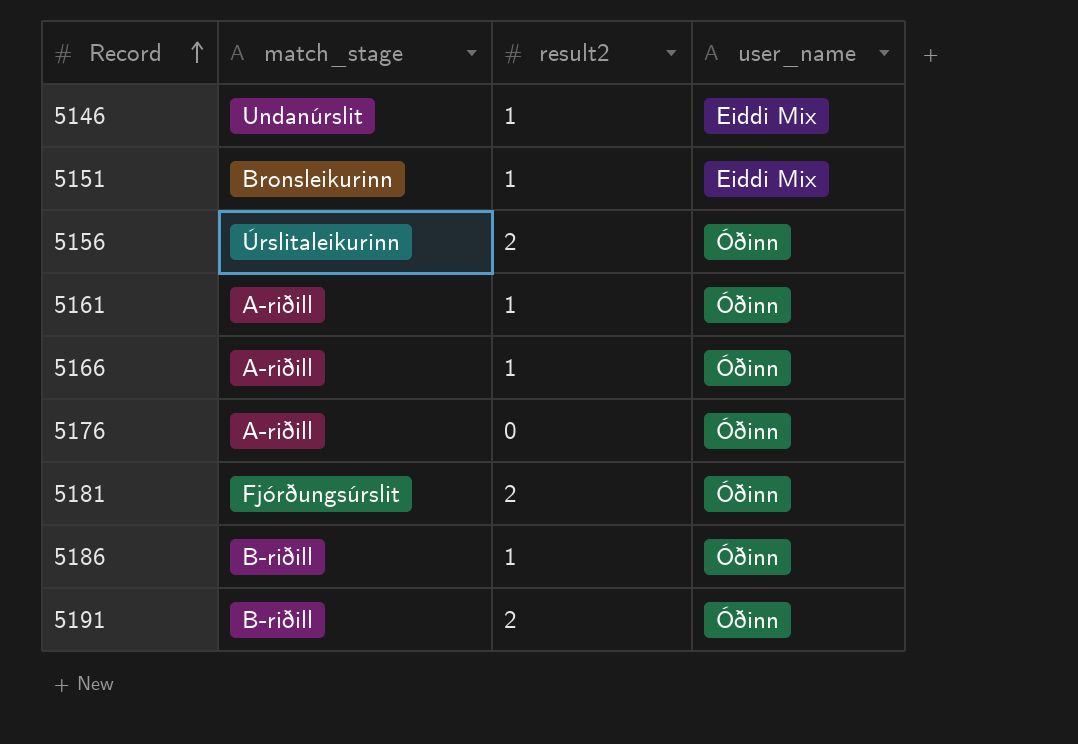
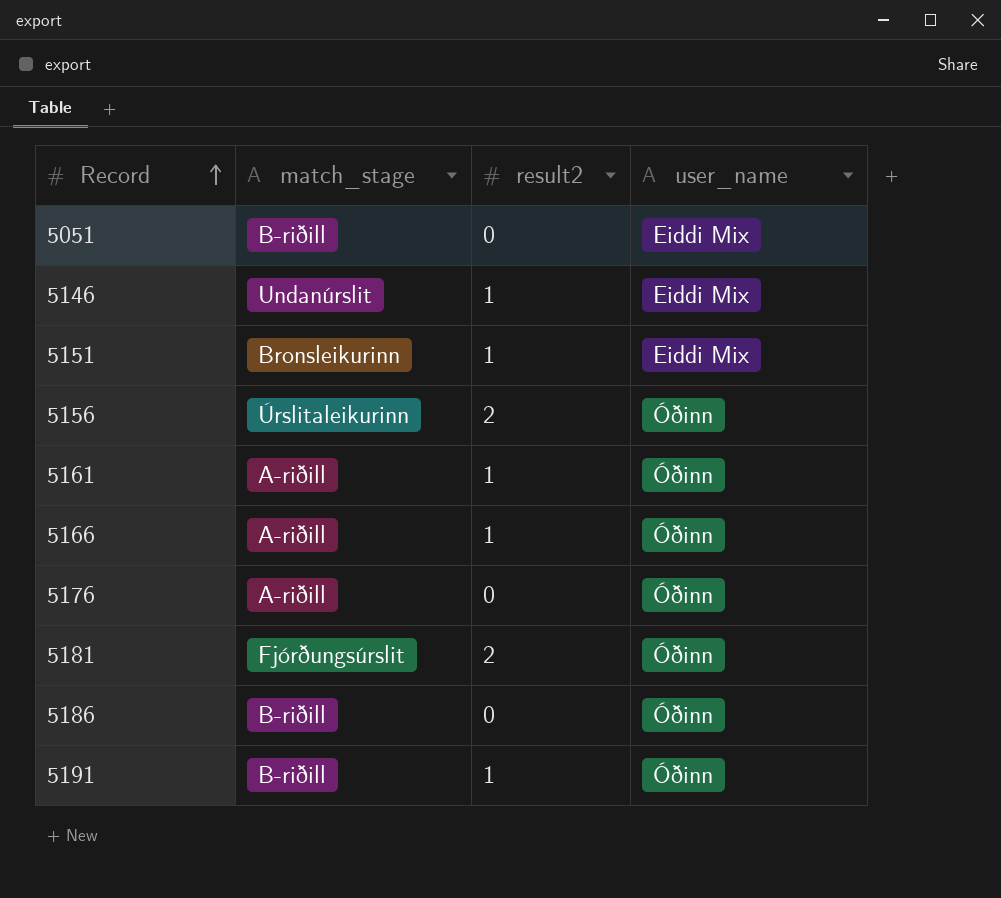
row 5051: none -> B-riðill | 0 | Eiddi Mix
5186 | result2: 1 -> 0
5191 | result2: 2 -> 1

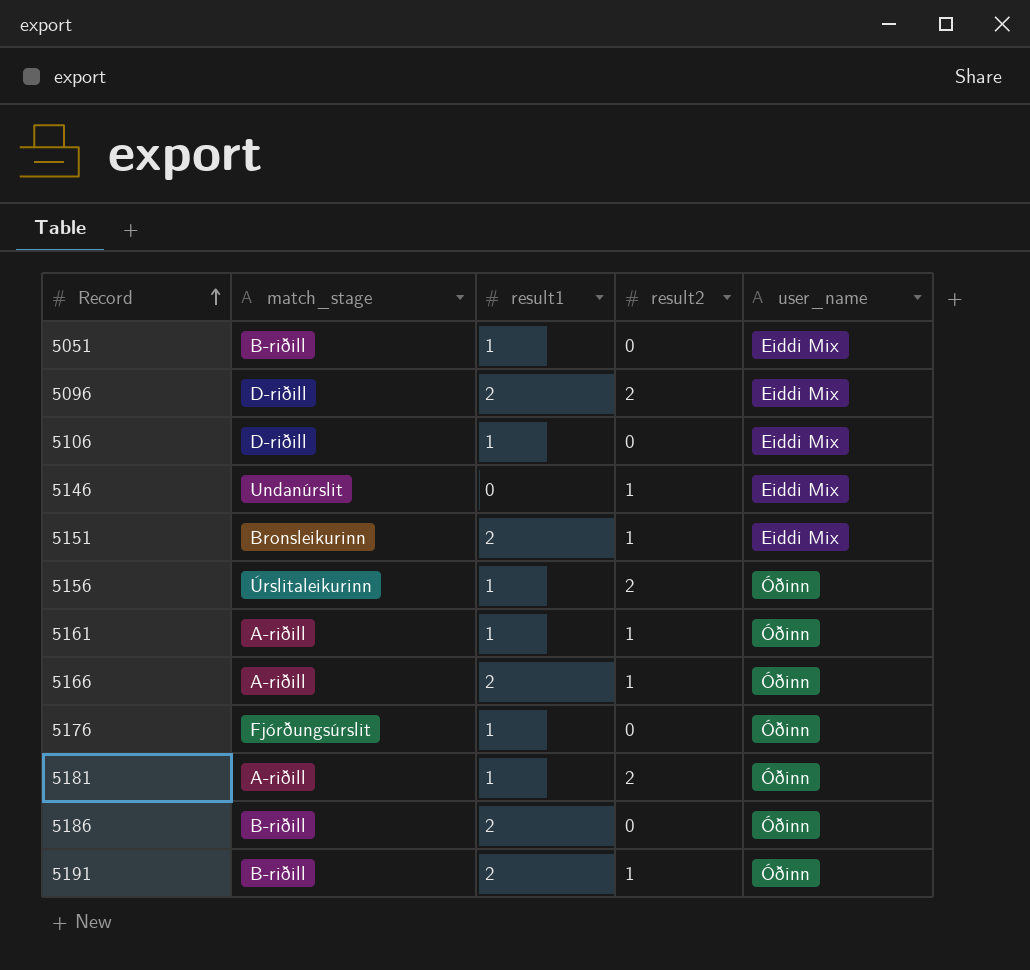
column result1 | position: none -> 3
row 5096: none -> D-riðill | 2 | 2 | Eiddi Mix
row 5106: none -> D-riðill | 1 | 0 | Eiddi Mix
5176 | match_stage: A-riðill -> Fjórðungsúrslit
5181 | match_stage: Fjórðungsúrslit -> A-riðill

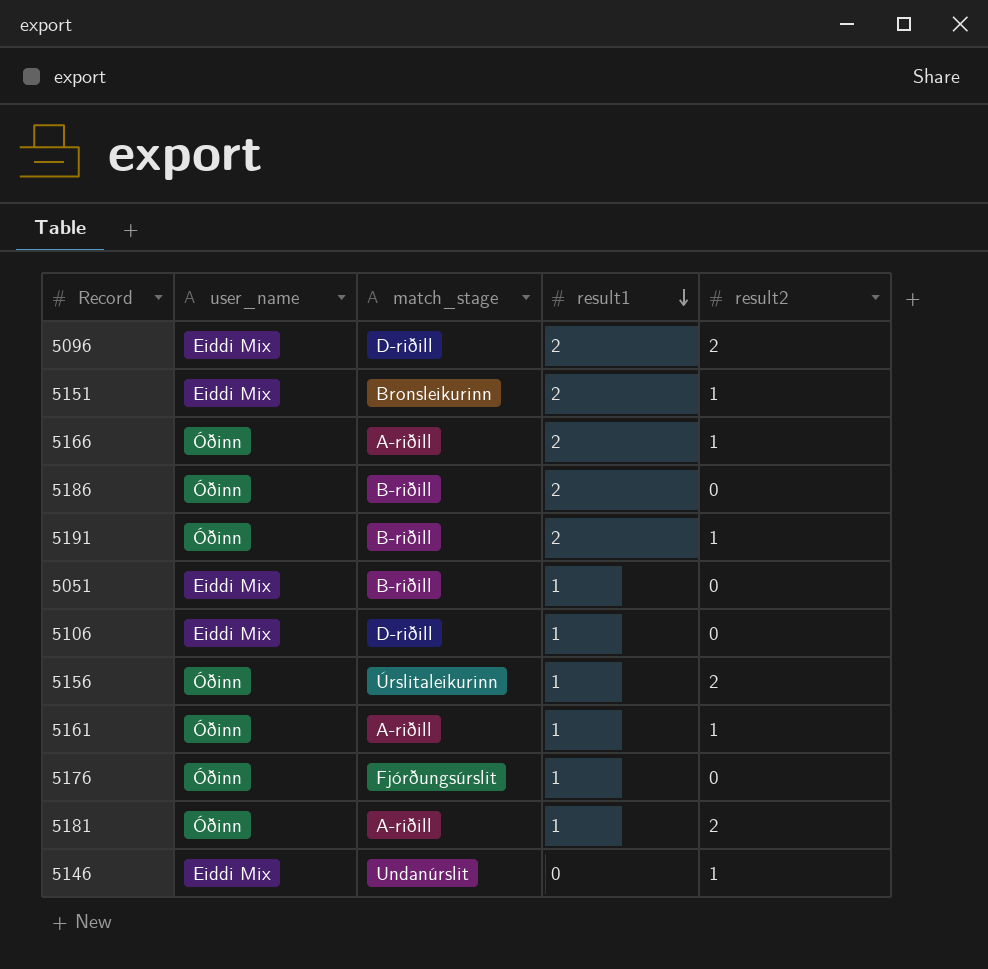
row order: Record ascending -> result1 descending
column user_name | position: 5 -> 2

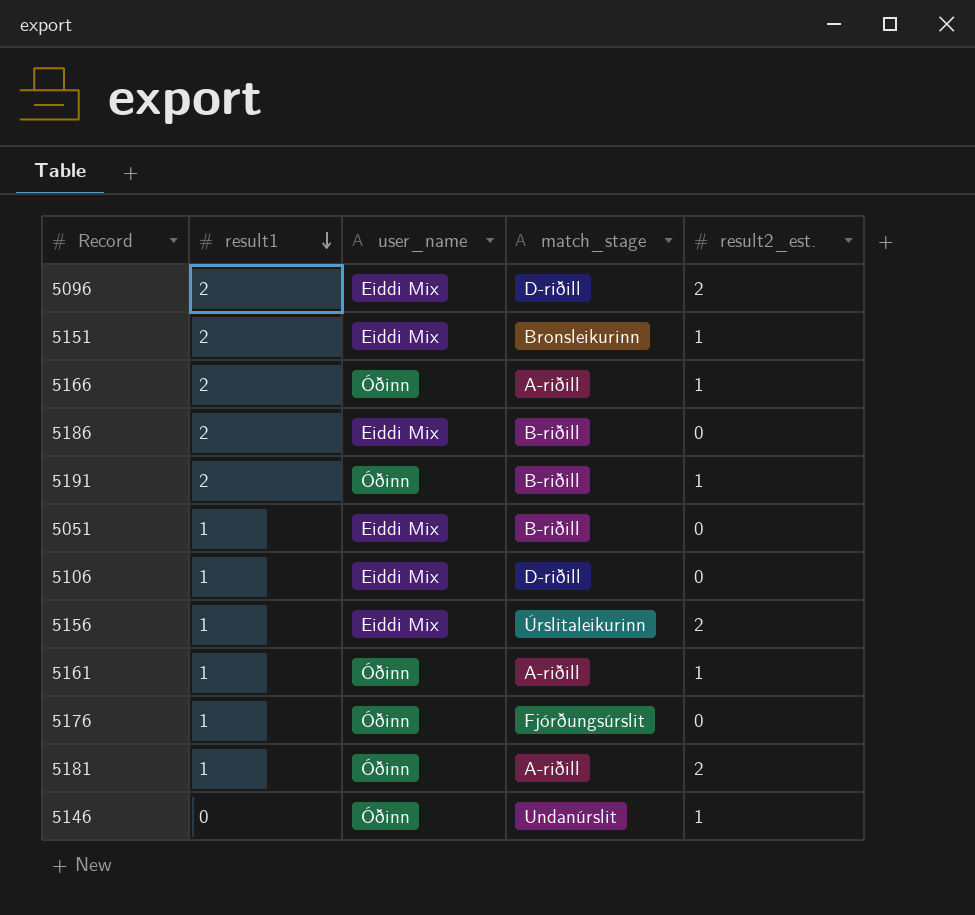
column result1 | position: 4 -> 2
column name: result2 -> result2_est.
5186 | user_name: Óðinn -> Eiddi Mix
5156 | user_name: Óðinn -> Eiddi Mix
5146 | user_name: Eiddi Mix -> Óðinn

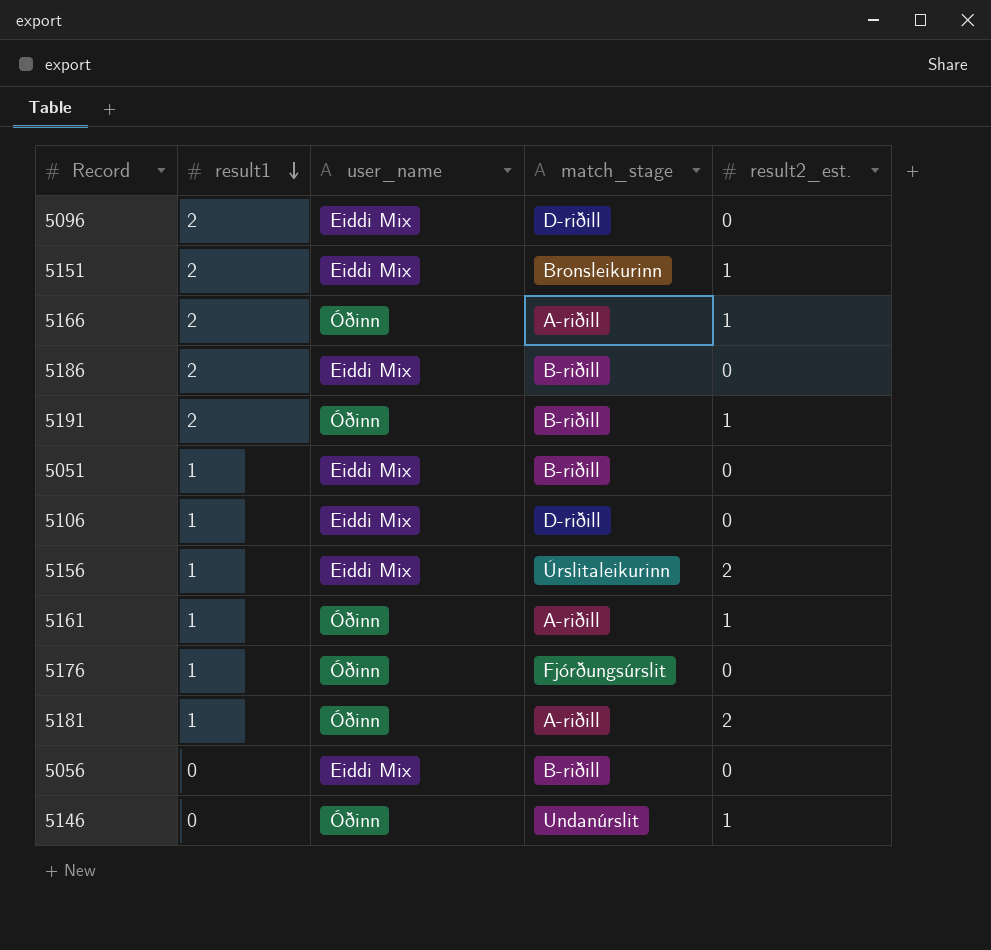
5096 | result2_est.: 2 -> 0
row 5056: none -> 0 | Eiddi Mix | B-riðill | 0

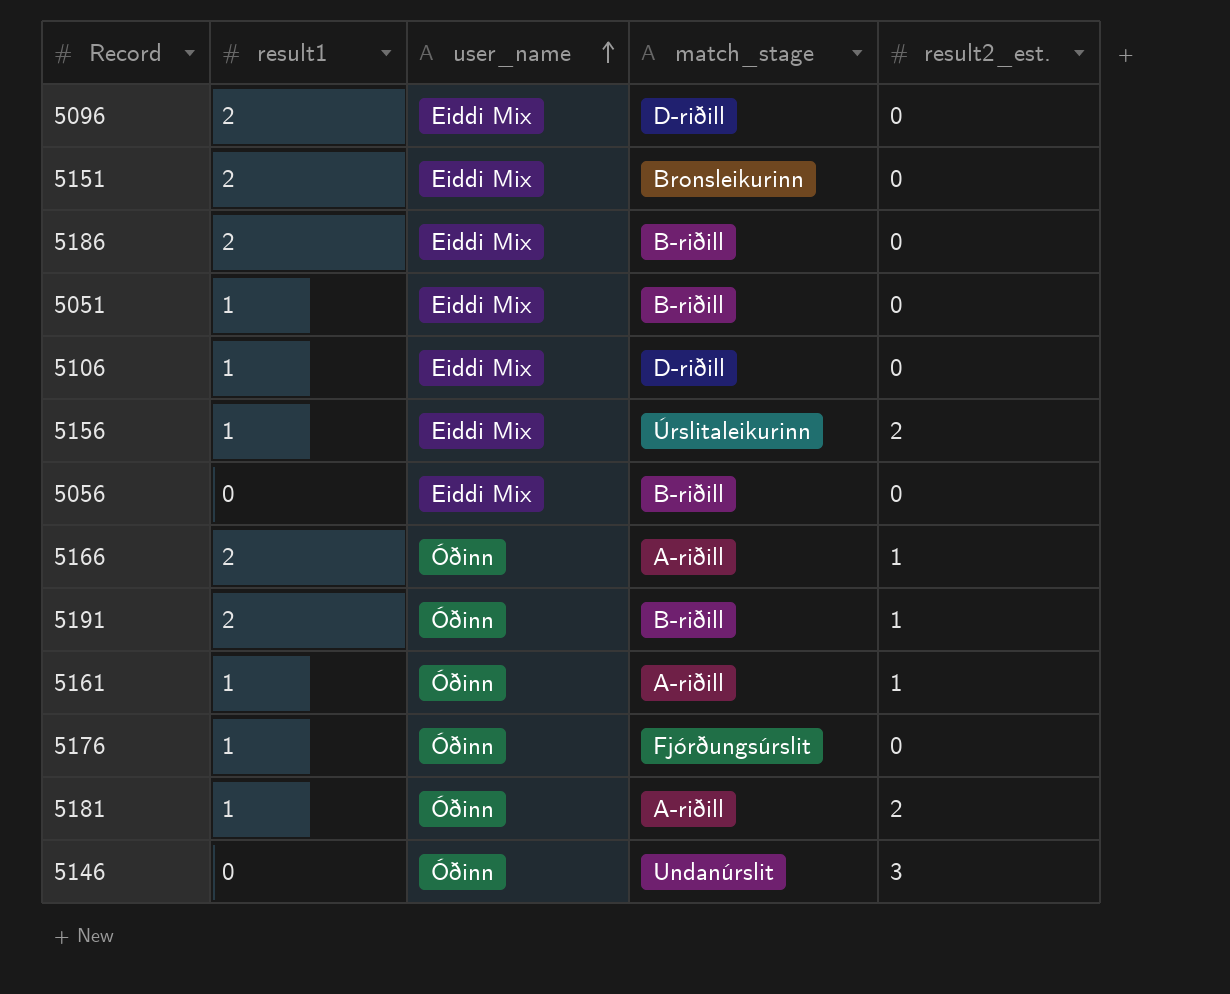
row order: result1 descending -> user_name ascending
5151 | result2_est.: 1 -> 0
5146 | result2_est.: 1 -> 3

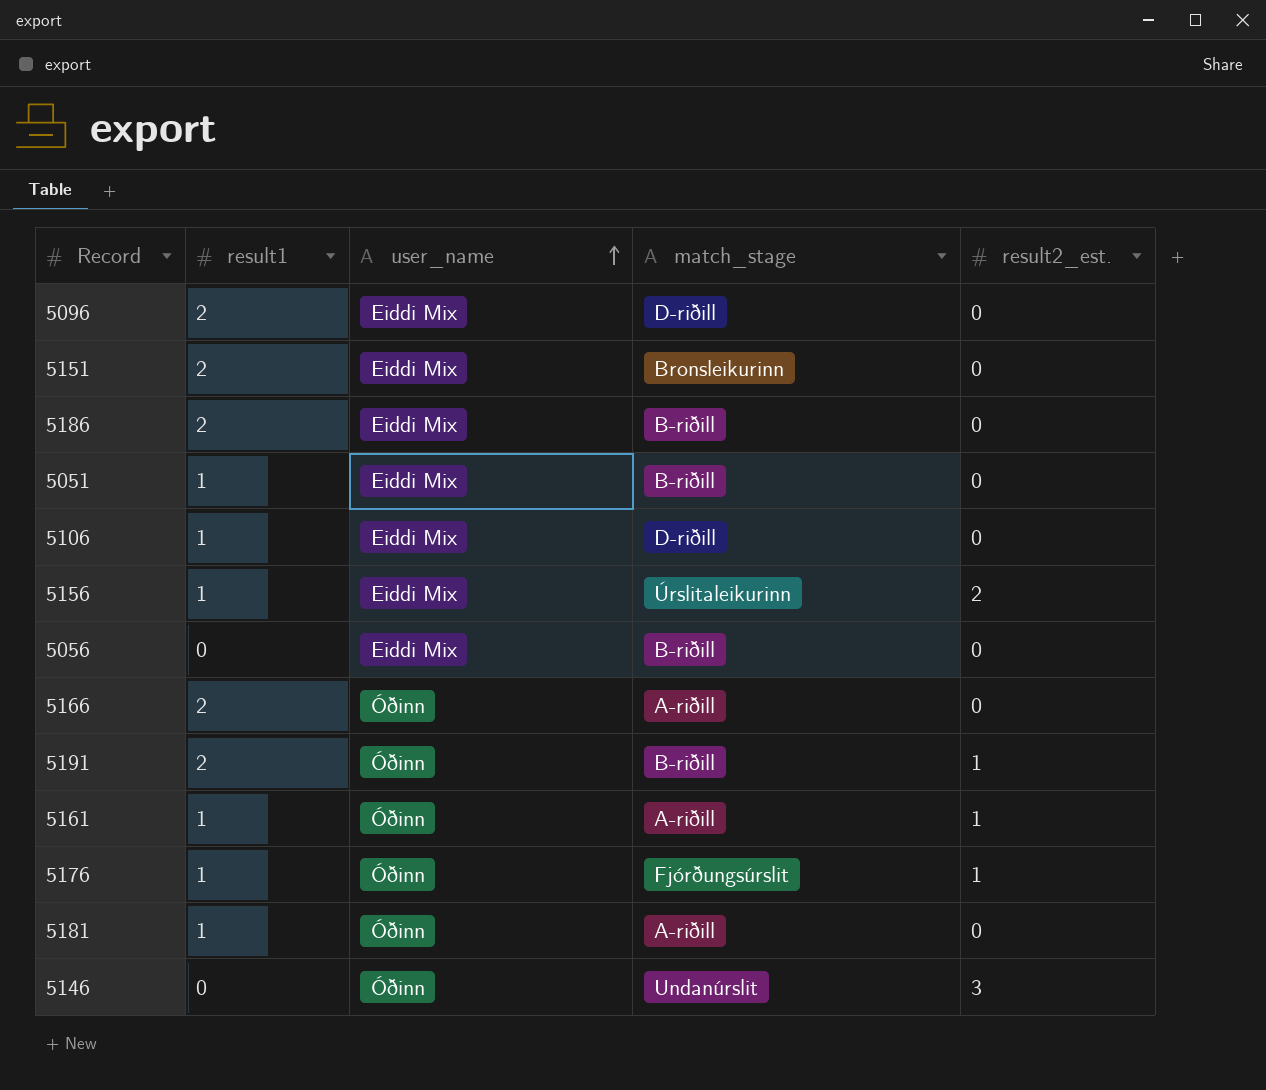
5166 | result2_est.: 1 -> 0
5176 | result2_est.: 0 -> 1
5181 | result2_est.: 2 -> 0

